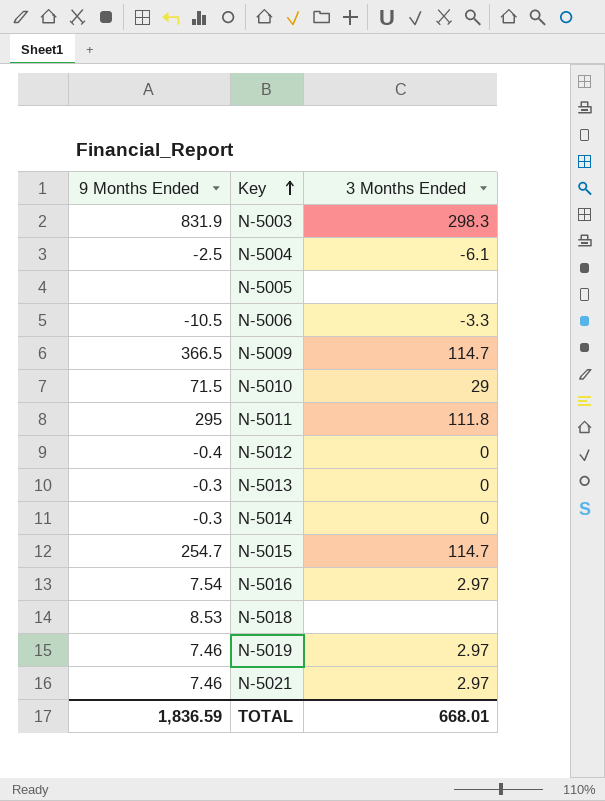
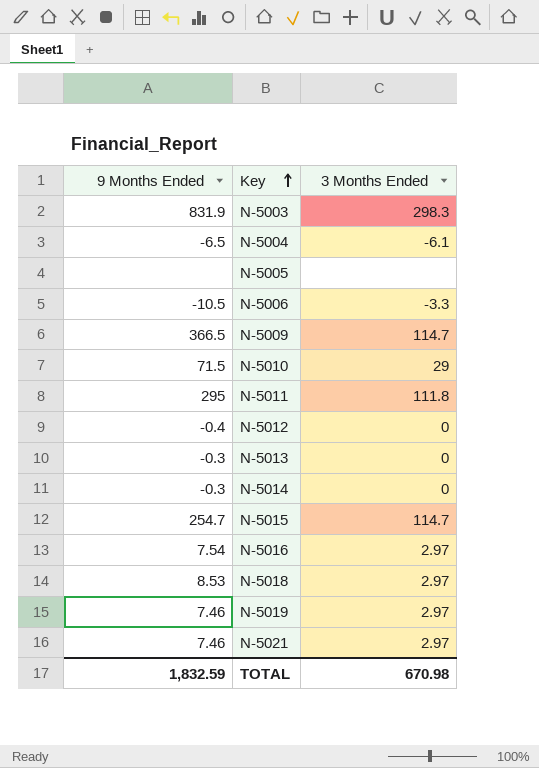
N-5004 | 9 Months Ended: -2.5 -> -6.5
N-5018 | 3 Months Ended: none -> 2.97
TOTAL | 9 Months Ended: 1,836.59 -> 1,832.59
TOTAL | 3 Months Ended: 668.01 -> 670.98

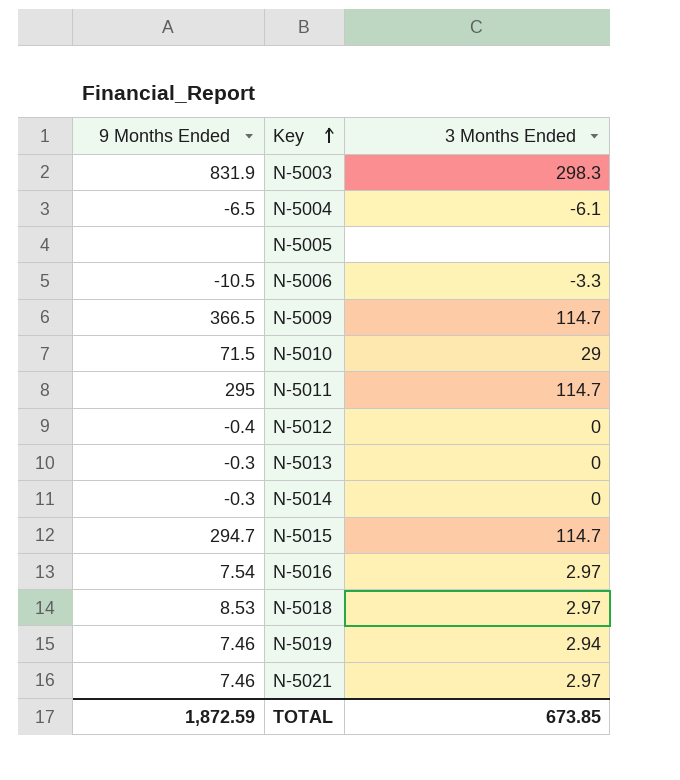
N-5011 | 3 Months Ended: 111.8 -> 114.7
N-5015 | 9 Months Ended: 254.7 -> 294.7
N-5019 | 3 Months Ended: 2.97 -> 2.94
TOTAL | 9 Months Ended: 1,832.59 -> 1,872.59
TOTAL | 3 Months Ended: 670.98 -> 673.85

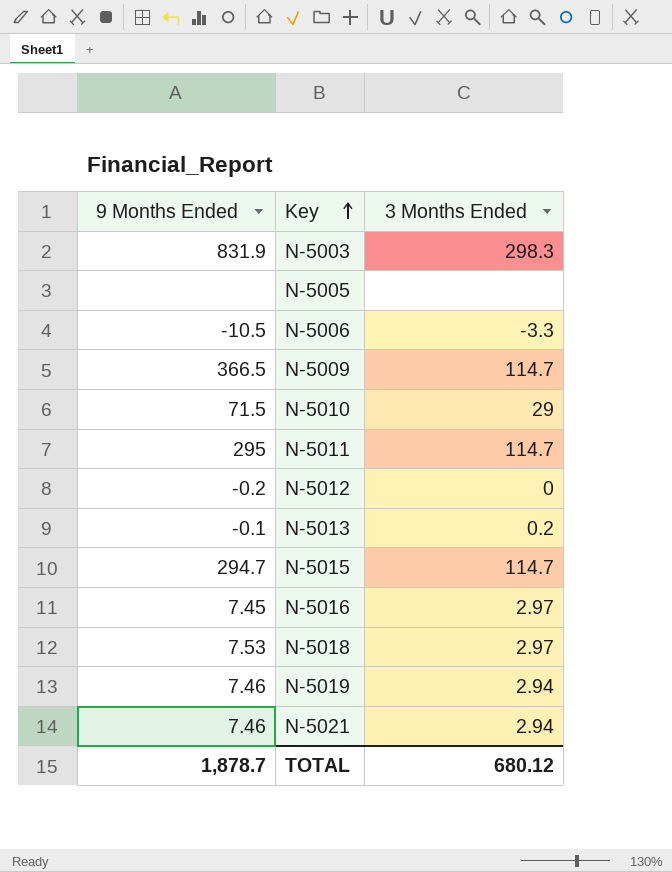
row N-5004: -6.5 | -6.1 -> none
row N-5014: -0.3 | 0 -> none
N-5012 | 9 Months Ended: -0.4 -> -0.2
N-5013 | 9 Months Ended: -0.3 -> -0.1
N-5013 | 3 Months Ended: 0 -> 0.2
N-5016 | 9 Months Ended: 7.54 -> 7.45
N-5018 | 9 Months Ended: 8.53 -> 7.53
N-5021 | 3 Months Ended: 2.97 -> 2.94
TOTAL | 9 Months Ended: 1,872.59 -> 1,878.7
TOTAL | 3 Months Ended: 673.85 -> 680.12

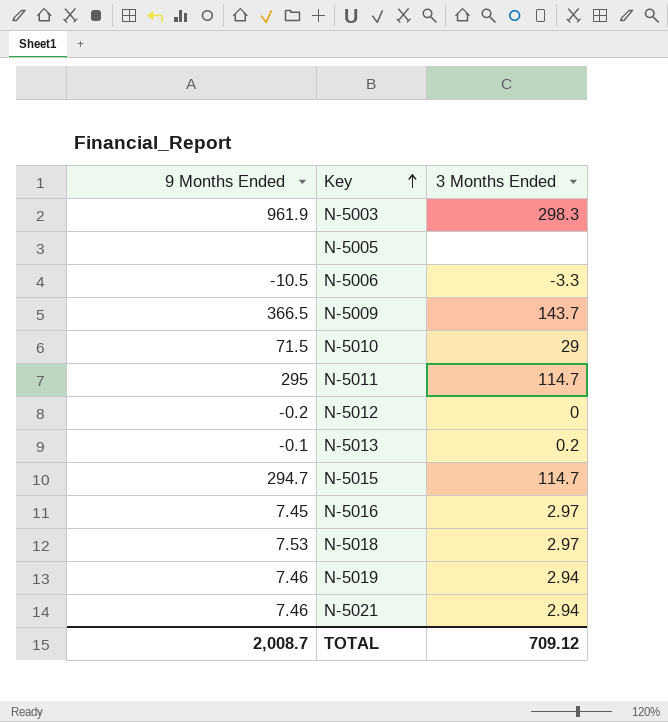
N-5003 | 9 Months Ended: 831.9 -> 961.9
N-5009 | 3 Months Ended: 114.7 -> 143.7
TOTAL | 9 Months Ended: 1,878.7 -> 2,008.7
TOTAL | 3 Months Ended: 680.12 -> 709.12

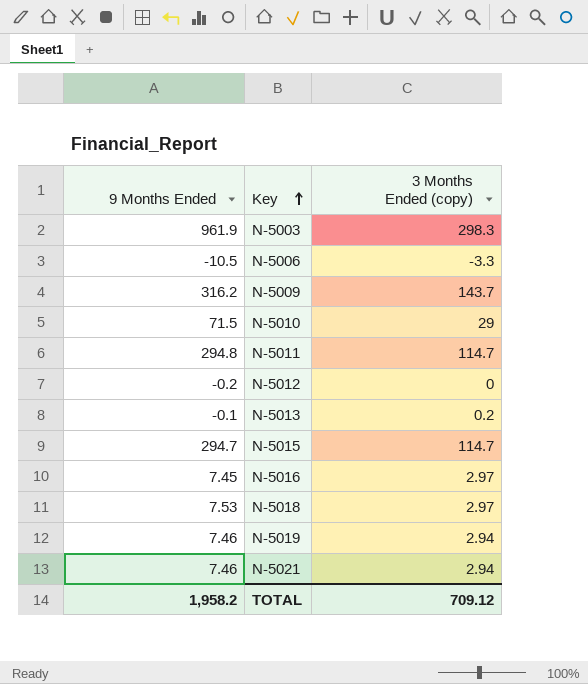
column name: 3 Months Ended -> 3 Months Ended (copy)
row N-5005: none | none -> none
N-5009 | 9 Months Ended: 366.5 -> 316.2
N-5011 | 9 Months Ended: 295 -> 294.8
TOTAL | 9 Months Ended: 2,008.7 -> 1,958.2

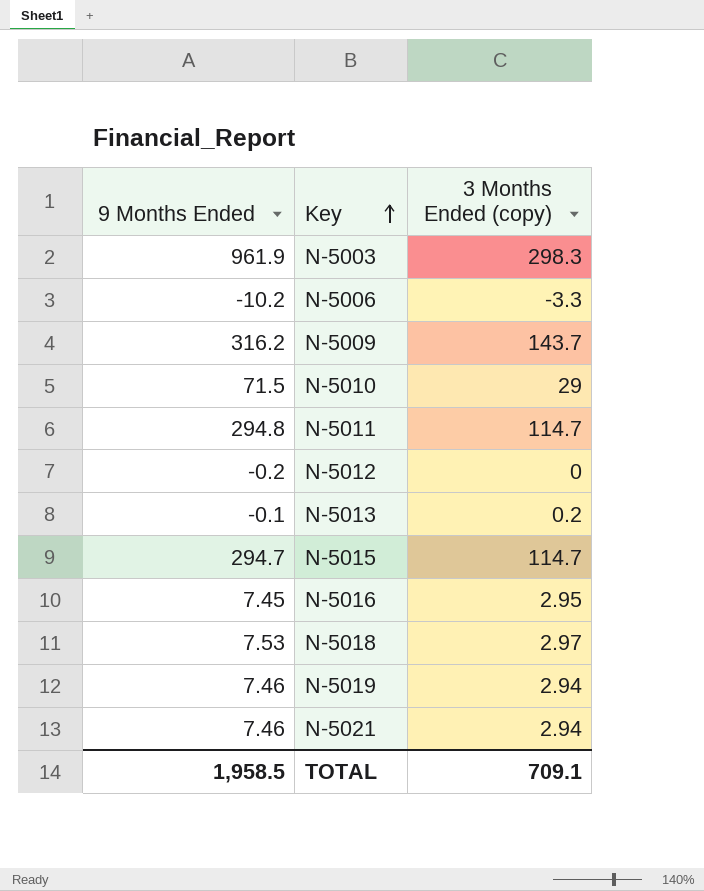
N-5006 | 9 Months Ended: -10.5 -> -10.2
N-5016 | 3 Months Ended (copy): 2.97 -> 2.95
TOTAL | 9 Months Ended: 1,958.2 -> 1,958.5
TOTAL | 3 Months Ended (copy): 709.12 -> 709.1

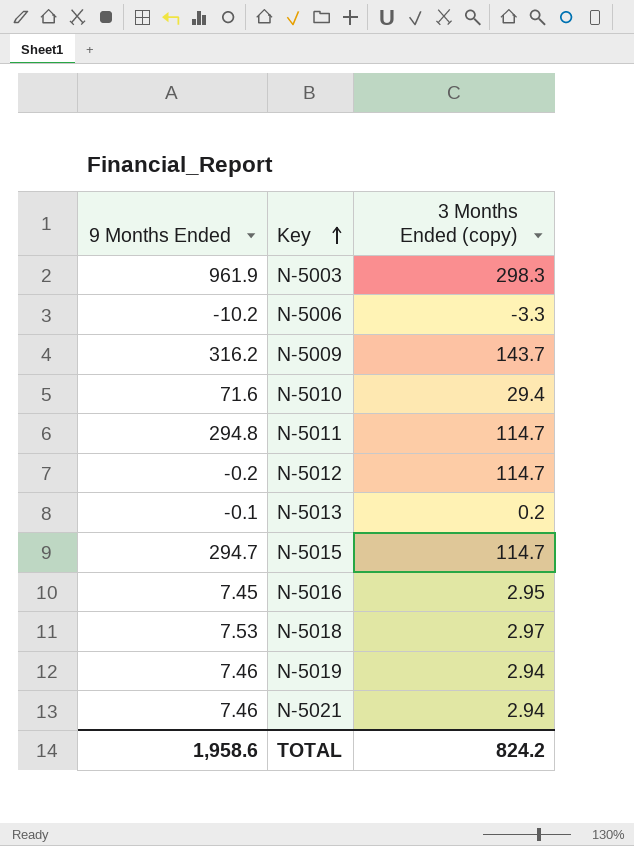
N-5010 | 9 Months Ended: 71.5 -> 71.6
N-5010 | 3 Months Ended (copy): 29 -> 29.4
N-5012 | 3 Months Ended (copy): 0 -> 114.7
TOTAL | 9 Months Ended: 1,958.5 -> 1,958.6
TOTAL | 3 Months Ended (copy): 709.1 -> 824.2

